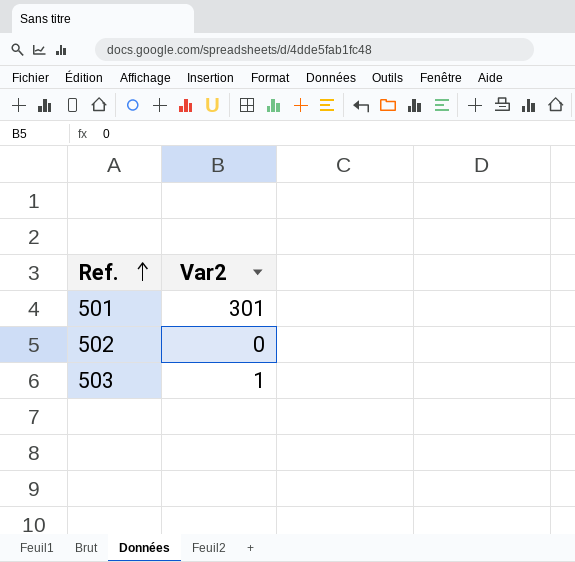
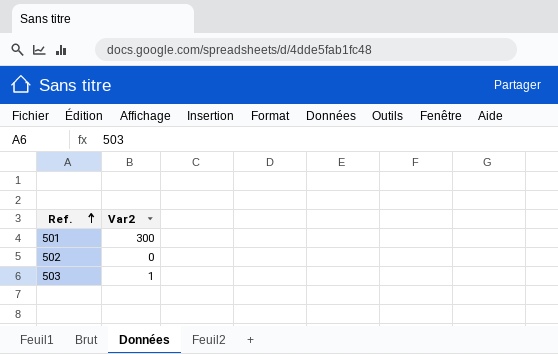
501 | Var2: 301 -> 300

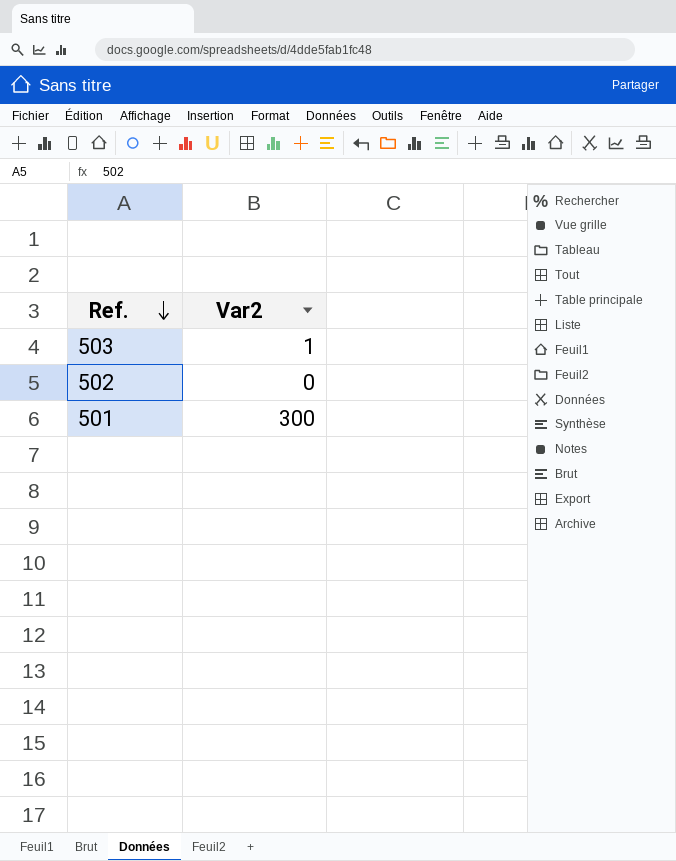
row order: Ref. ascending -> Ref. descending

